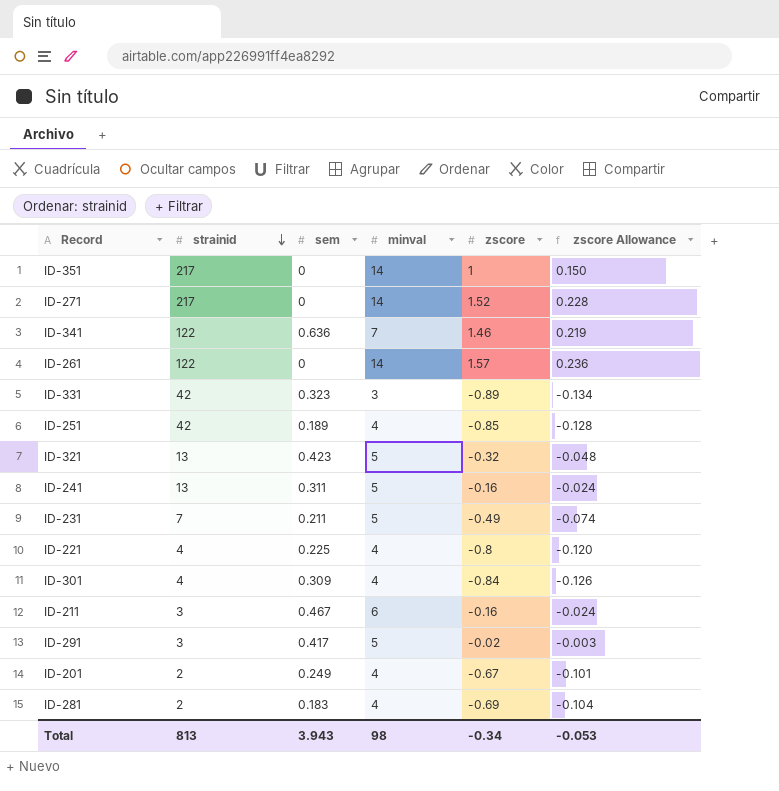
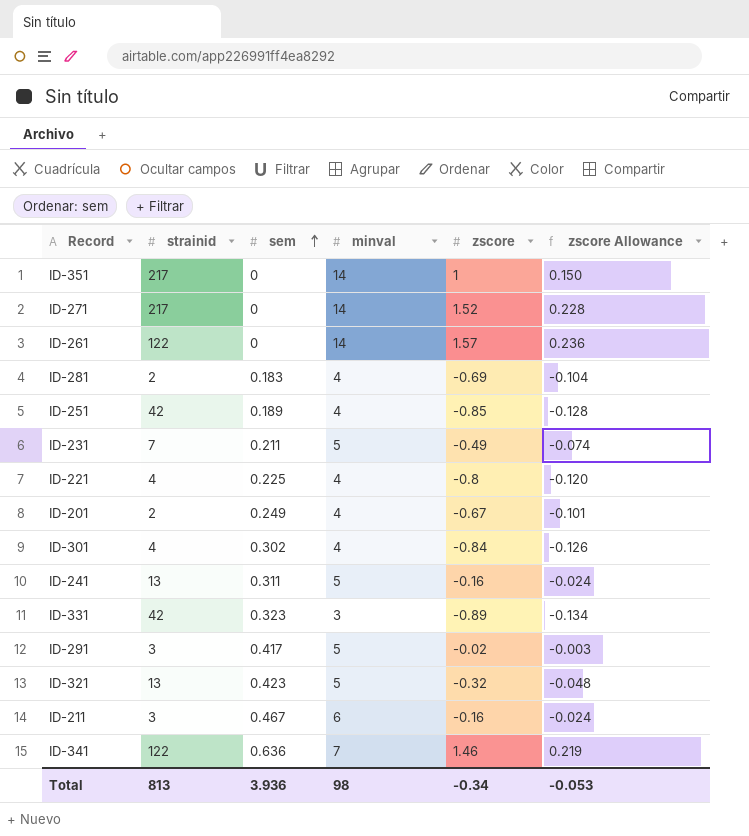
row order: strainid descending -> sem ascending
ID-301 | sem: 0.309 -> 0.302
Total | sem: 3.943 -> 3.936

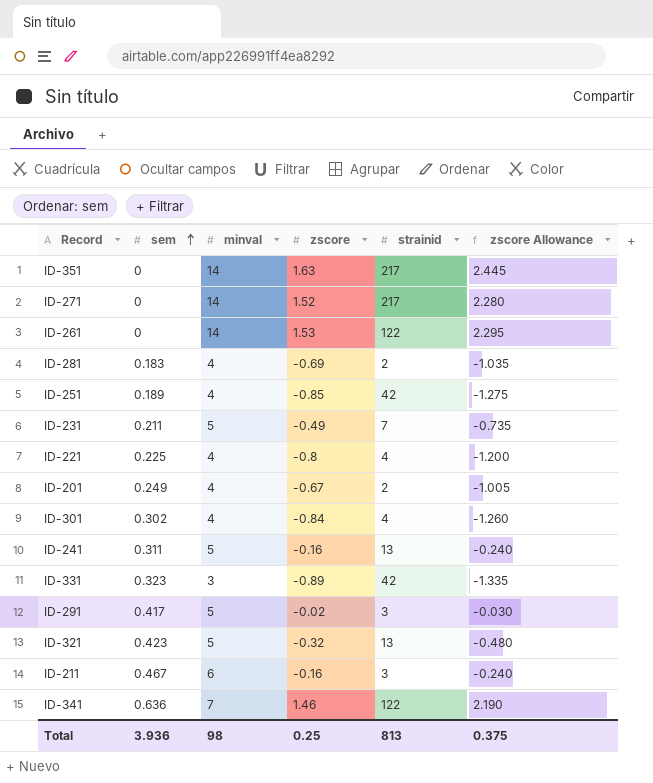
column strainid | position: 2 -> 5
column zscore Allowance | formula: [zscore] * 0.15 -> [zscore] * 1.5
ID-351 | zscore: 1 -> 1.63
ID-261 | zscore: 1.57 -> 1.53
Total | zscore: -0.34 -> 0.25
Total | zscore Allowance: -0.053 -> 0.375

